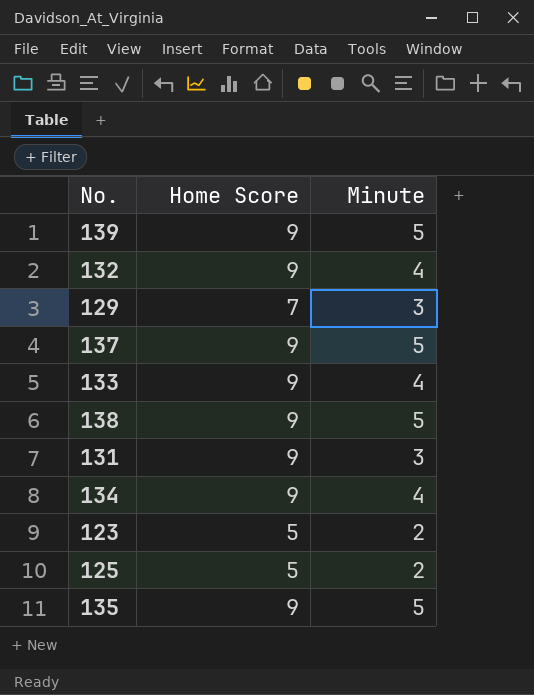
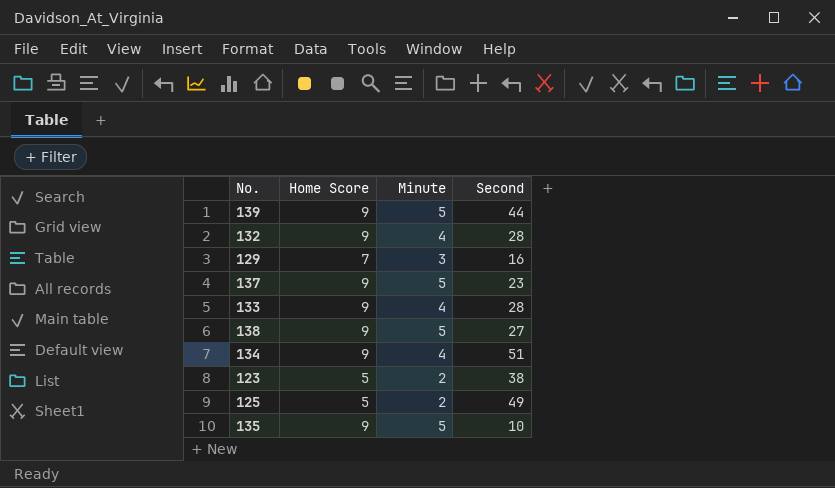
column Second | position: none -> 4
row 131: 9 | 3 -> none

